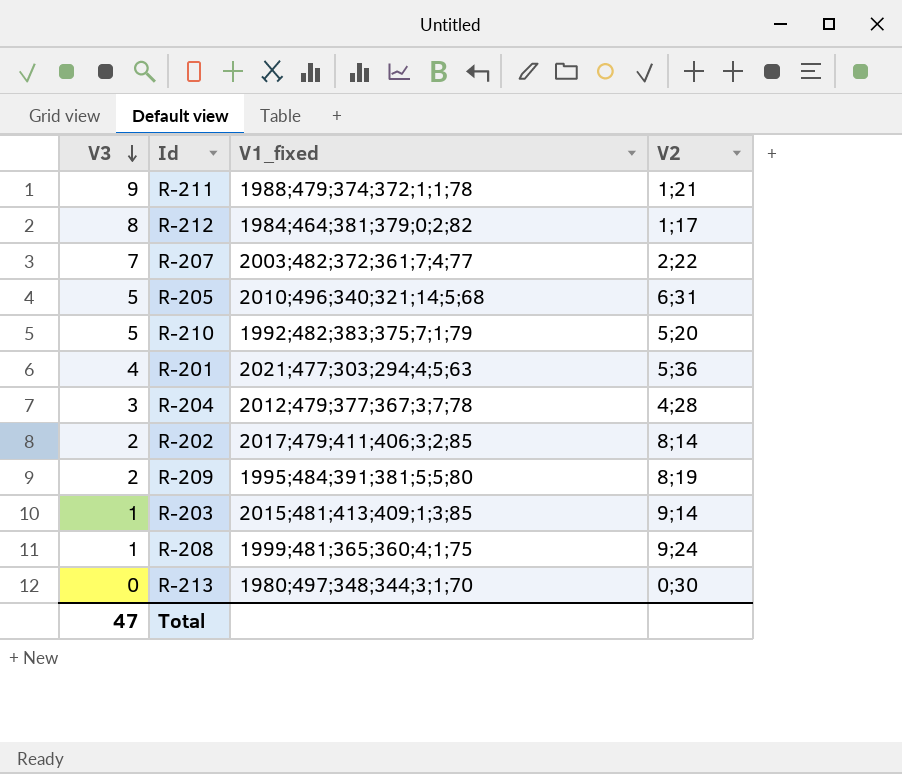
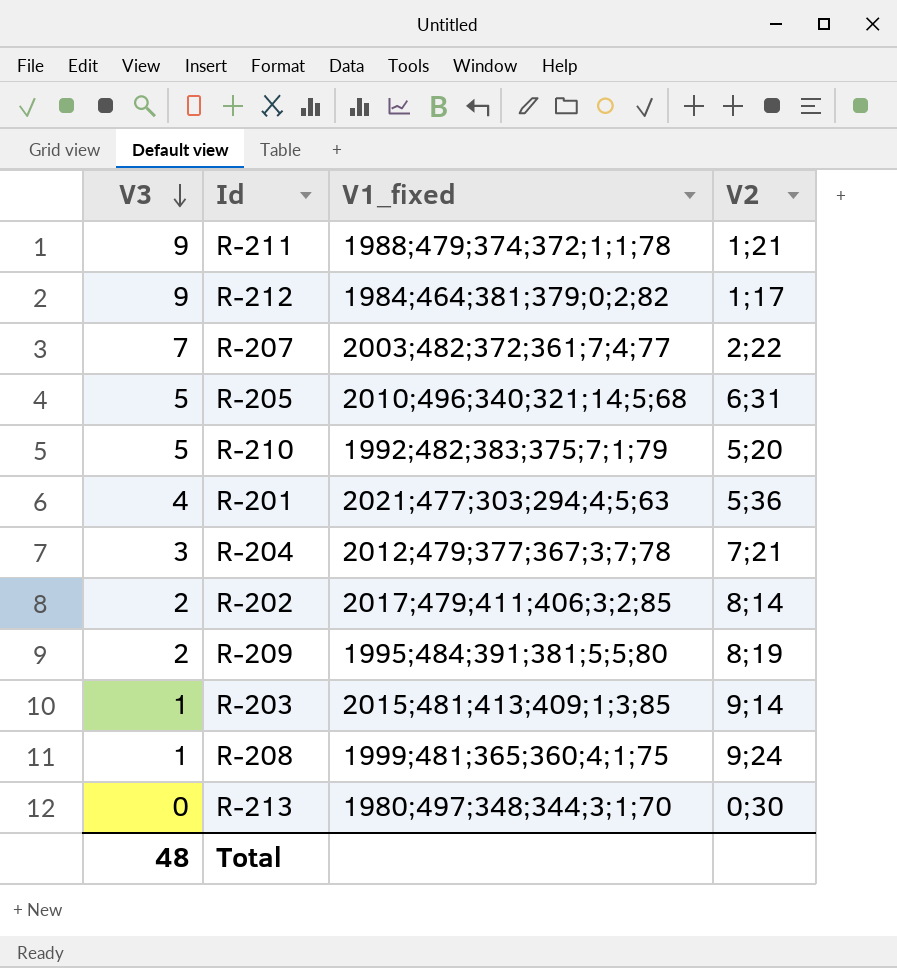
R-212 | V3: 8 -> 9
R-204 | V2: 4;28 -> 7;21
Total | V3: 47 -> 48

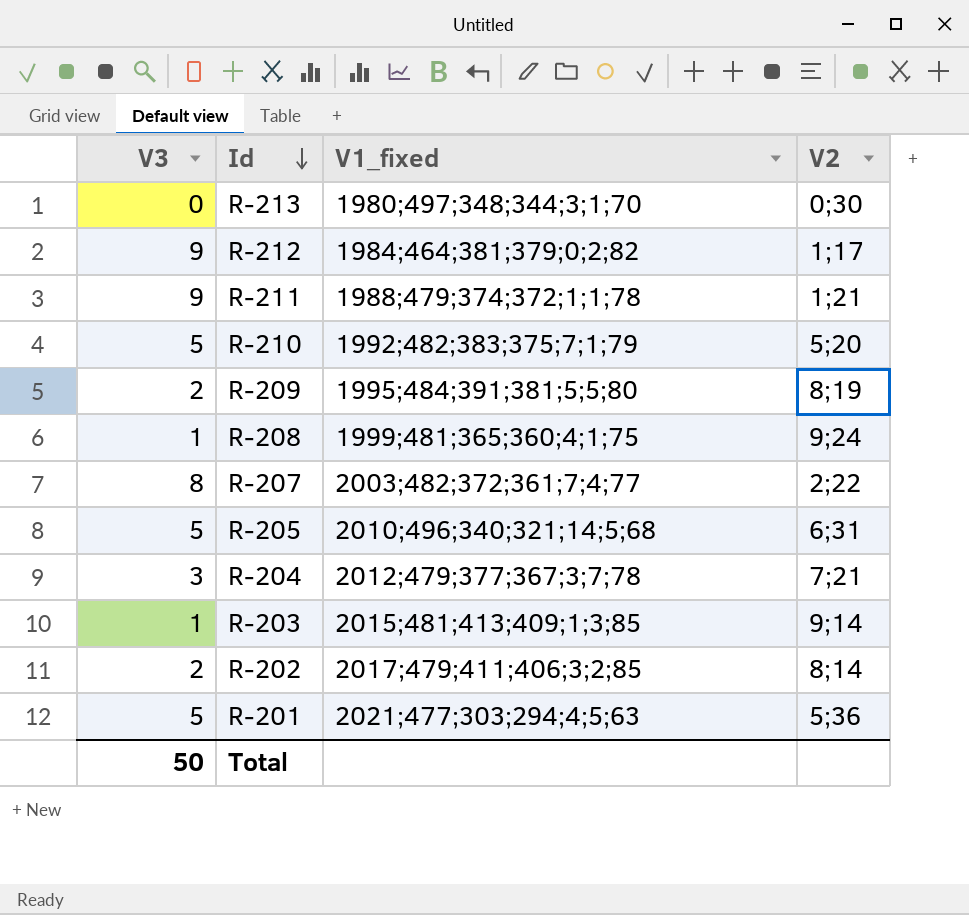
row order: V3 descending -> Id descending
R-207 | V3: 7 -> 8
R-201 | V3: 4 -> 5
Total | V3: 48 -> 50

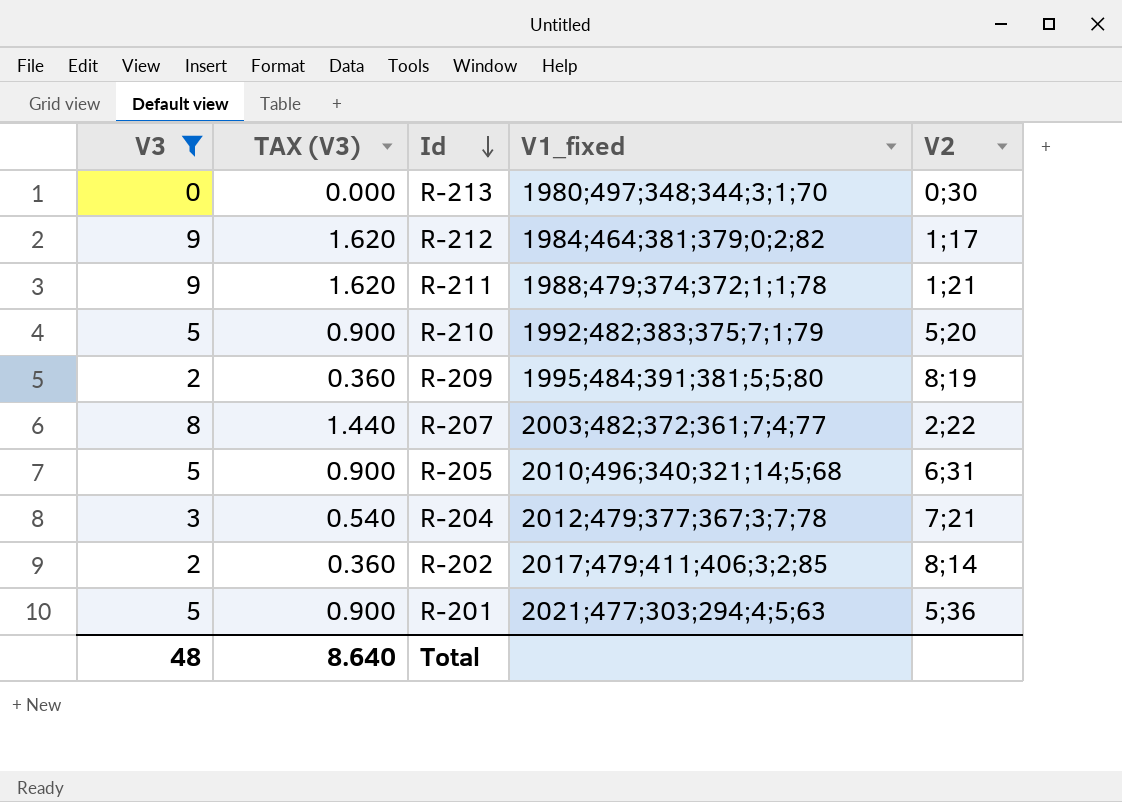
filter: none -> V3 != 1
column TAX (V3) | formula: none -> [V3] * 0.18
Total | V3: 50 -> 48

